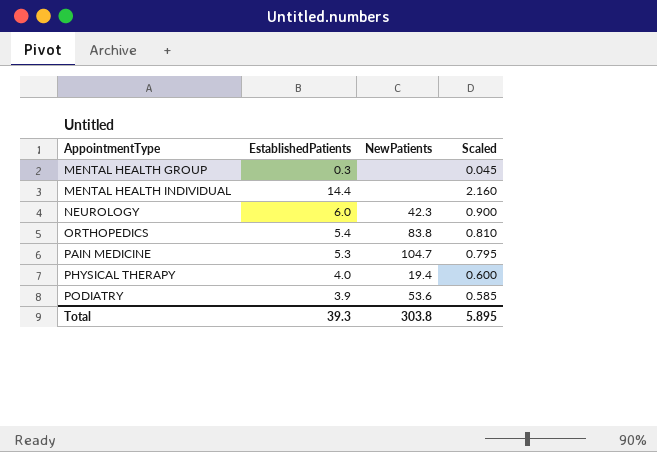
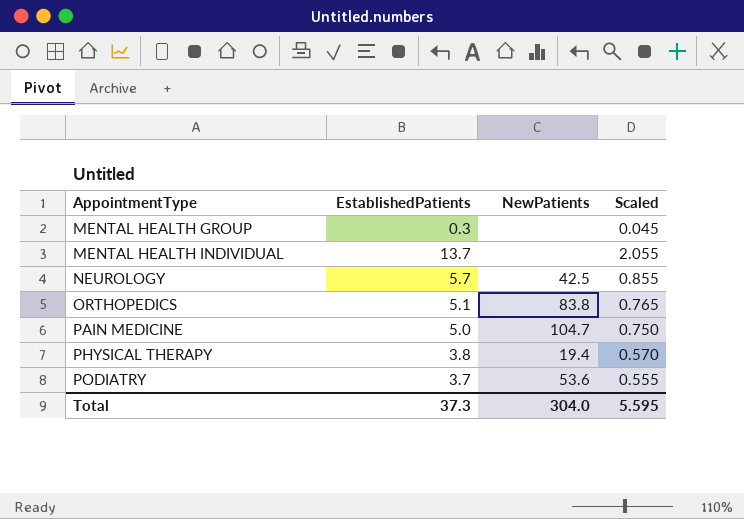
MENTAL HEALTH INDIVIDUAL | EstablishedPatients: 14.4 -> 13.7
MENTAL HEALTH INDIVIDUAL | Scaled: 2.160 -> 2.055
NEUROLOGY | EstablishedPatients: 6.0 -> 5.7
NEUROLOGY | NewPatients: 42.3 -> 42.5
NEUROLOGY | Scaled: 0.900 -> 0.855
ORTHOPEDICS | EstablishedPatients: 5.4 -> 5.1
ORTHOPEDICS | Scaled: 0.810 -> 0.765
PAIN MEDICINE | EstablishedPatients: 5.3 -> 5.0
PAIN MEDICINE | Scaled: 0.795 -> 0.750
PHYSICAL THERAPY | EstablishedPatients: 4.0 -> 3.8
PHYSICAL THERAPY | Scaled: 0.600 -> 0.570
PODIATRY | EstablishedPatients: 3.9 -> 3.7
PODIATRY | Scaled: 0.585 -> 0.555
Total | EstablishedPatients: 39.3 -> 37.3
Total | NewPatients: 303.8 -> 304.0
Total | Scaled: 5.895 -> 5.595

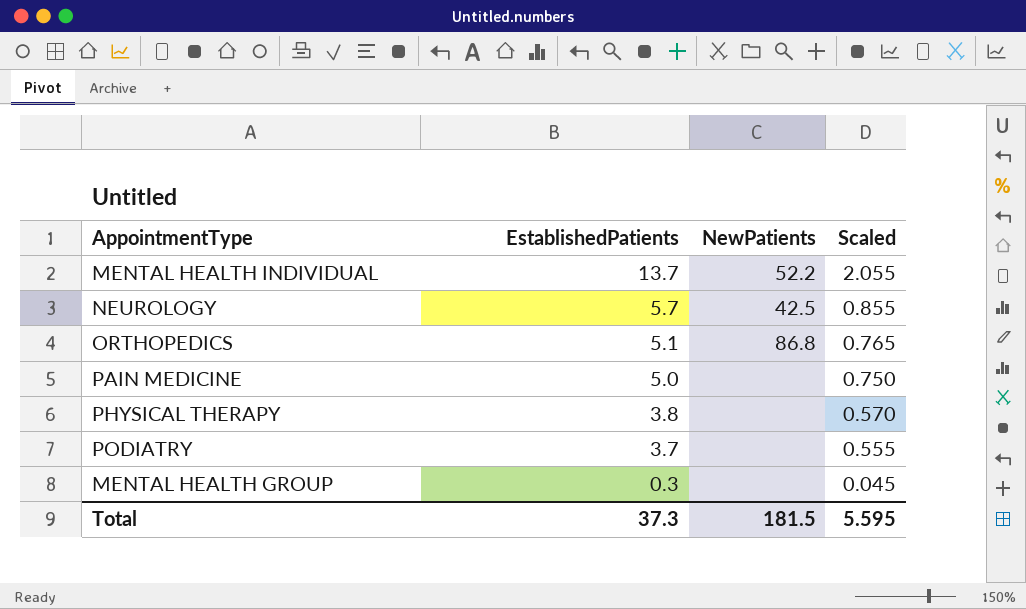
row order: AppointmentType ascending -> EstablishedPatients descending
MENTAL HEALTH INDIVIDUAL | NewPatients: none -> 52.2
ORTHOPEDICS | NewPatients: 83.8 -> 86.8
PAIN MEDICINE | NewPatients: 104.7 -> none
PHYSICAL THERAPY | NewPatients: 19.4 -> none
PODIATRY | NewPatients: 53.6 -> none
Total | NewPatients: 304.0 -> 181.5

